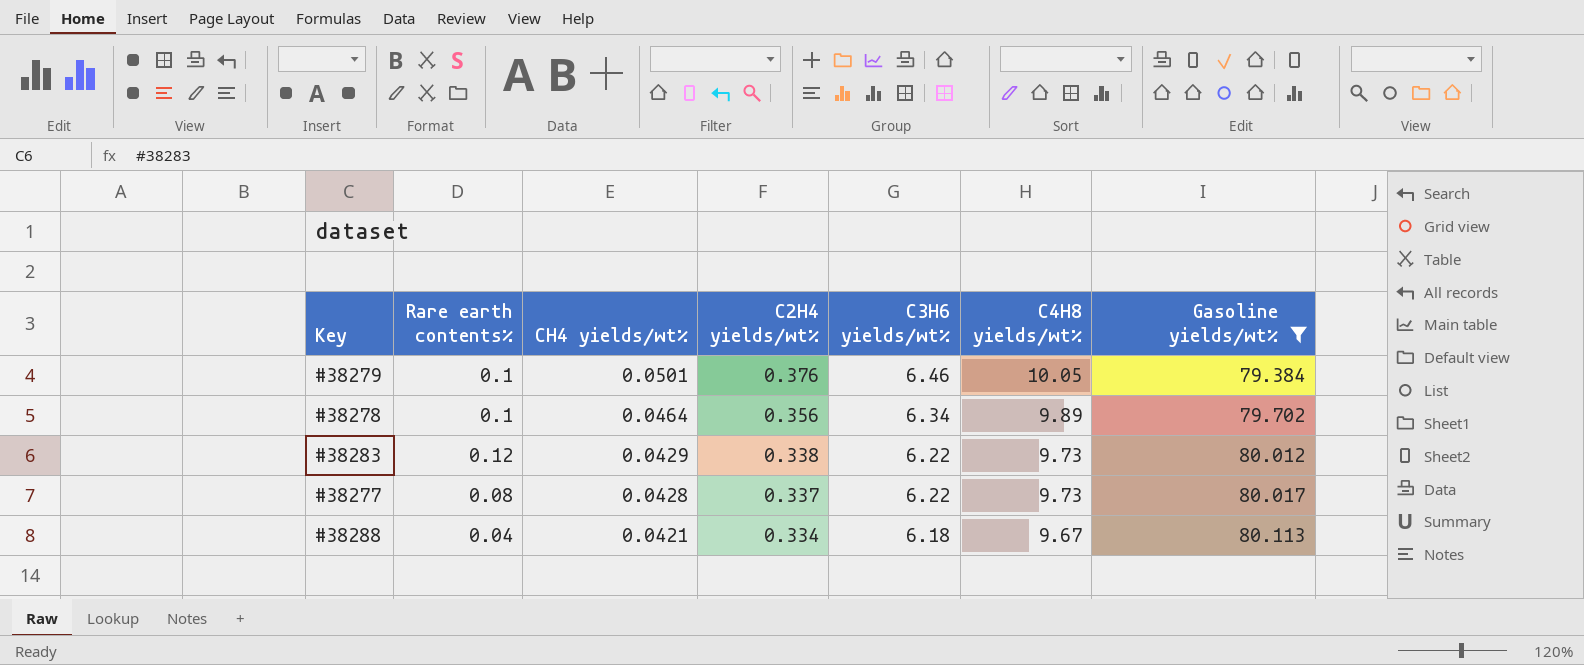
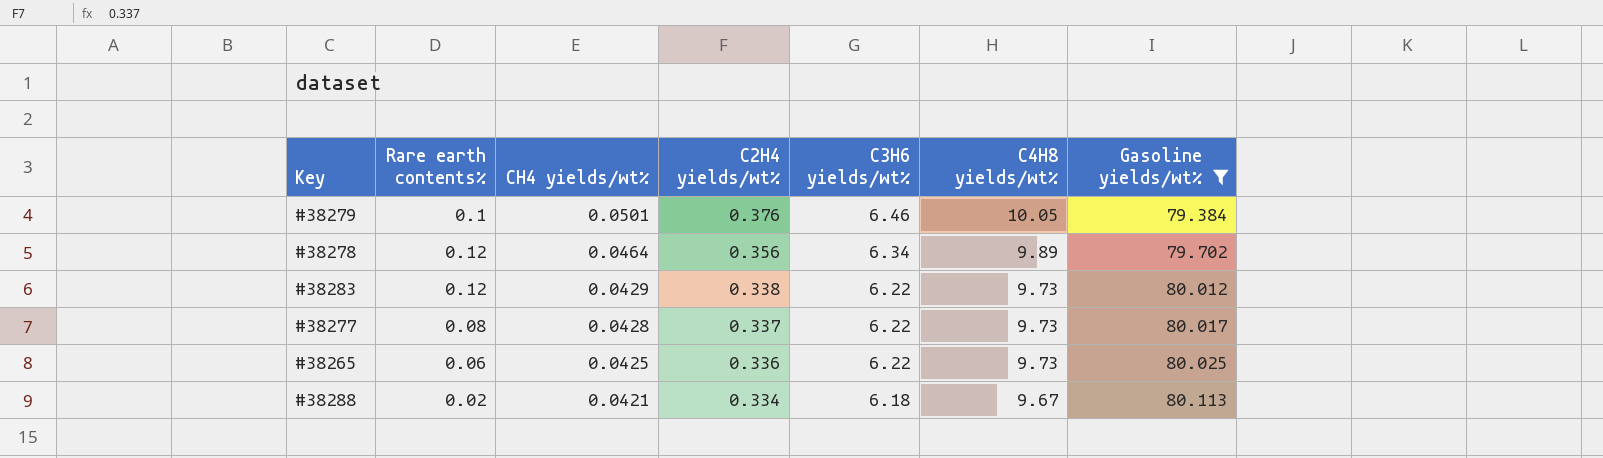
#38278 | Rare earth contents%: 0.1 -> 0.12
row #38265: none -> 0.06 | 0.0425 | 0.336 | 6.22 | 9.73 | 80.025
#38288 | Rare earth contents%: 0.04 -> 0.02

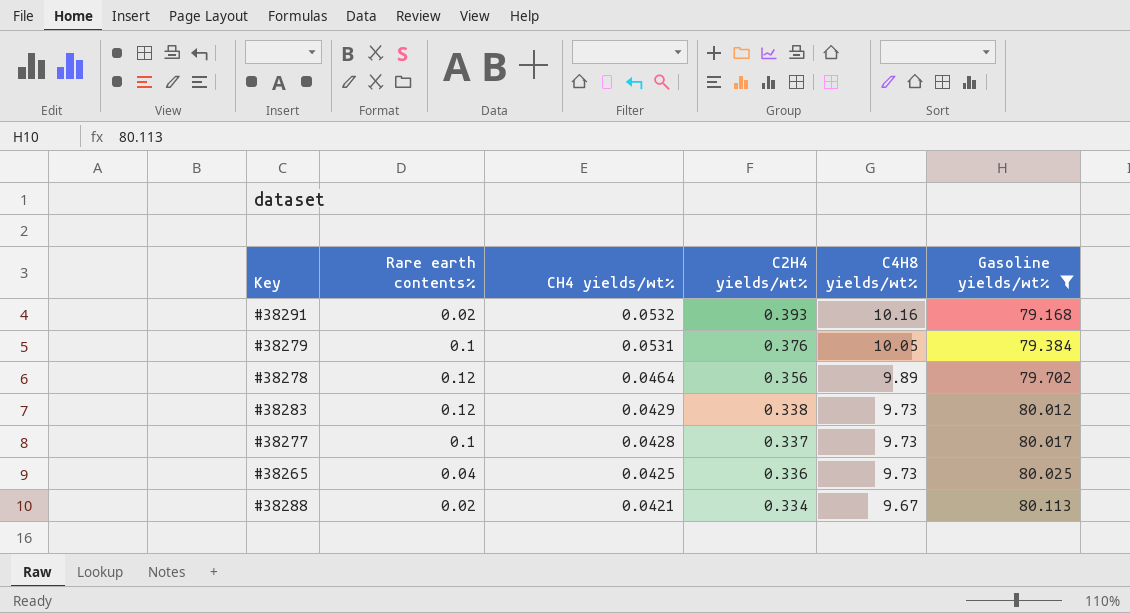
column C3H6 yields/wt% | position: 5 -> none
row #38291: none -> 0.02 | 0.0532 | 0.393 | 10.16 | 79.168
#38279 | CH4 yields/wt%: 0.0501 -> 0.0531
#38277 | Rare earth contents%: 0.08 -> 0.1
#38265 | Rare earth contents%: 0.06 -> 0.04

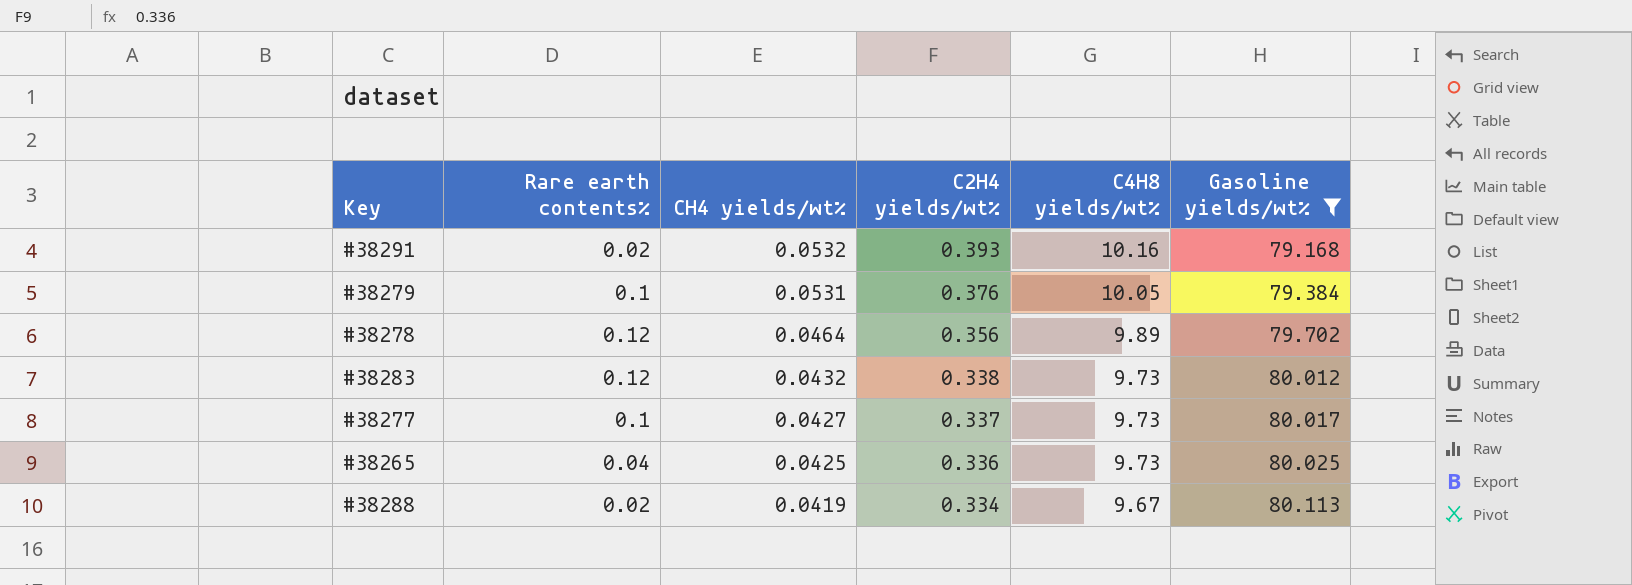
#38283 | CH4 yields/wt%: 0.0429 -> 0.0432
#38277 | CH4 yields/wt%: 0.0428 -> 0.0427
#38288 | CH4 yields/wt%: 0.0421 -> 0.0419

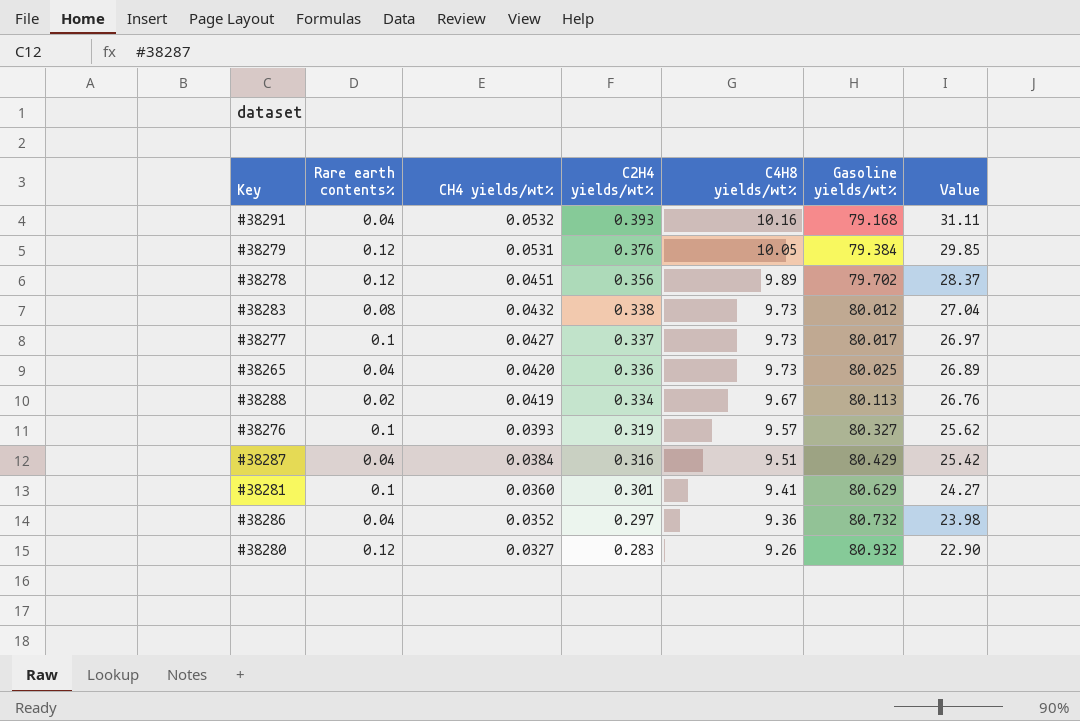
filter: Gasoline yields/wt% <= 80.113 -> none
column Value | formula: none -> [C2H4 yields/wt%] * [Gasoline yields/wt%]
#38291 | Rare earth contents%: 0.02 -> 0.04
#38279 | Rare earth contents%: 0.1 -> 0.12
#38278 | CH4 yields/wt%: 0.0464 -> 0.0451
#38283 | Rare earth contents%: 0.12 -> 0.08
#38265 | CH4 yields/wt%: 0.0425 -> 0.0420

